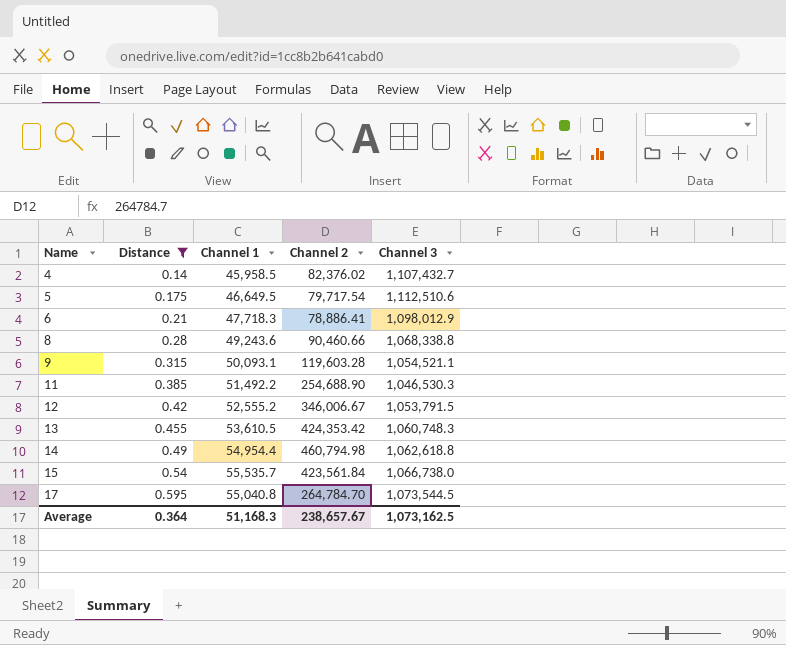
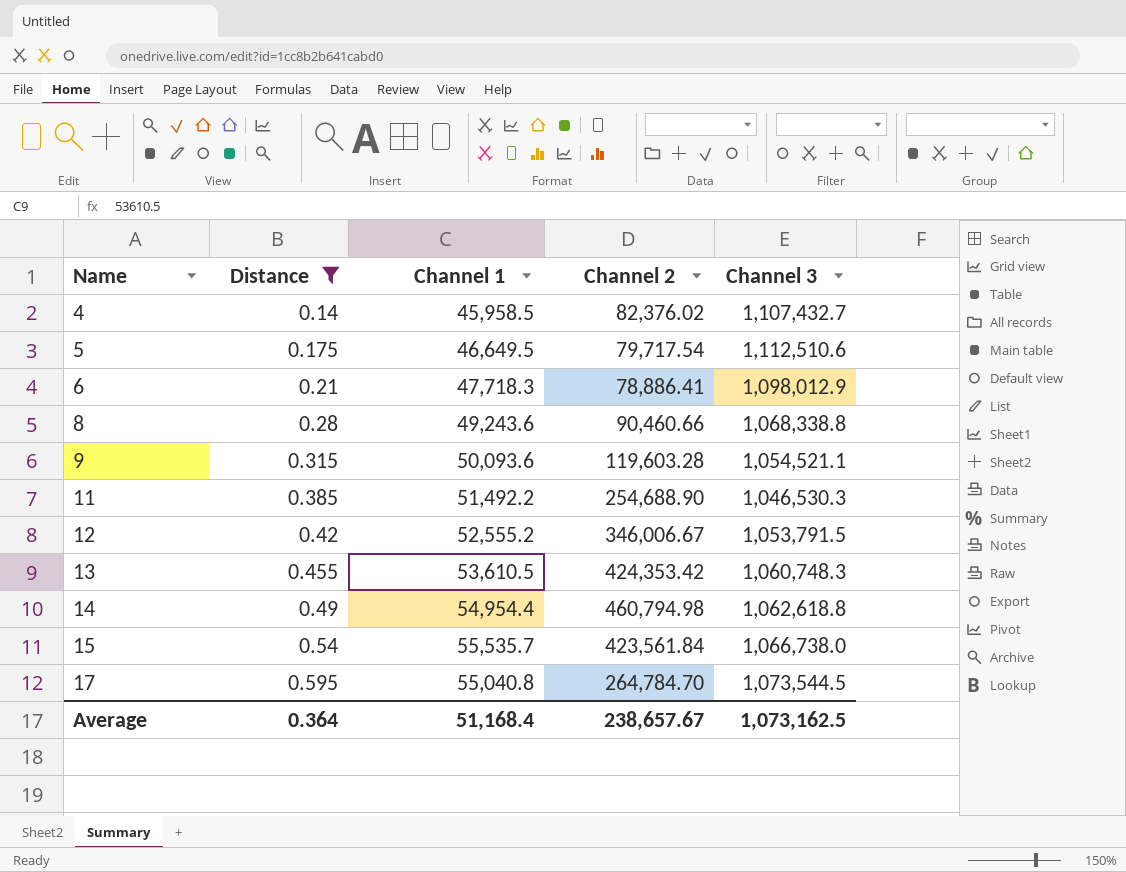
9 | Channel 1: 50,093.1 -> 50,093.6
Average | Channel 1: 51,168.3 -> 51,168.4

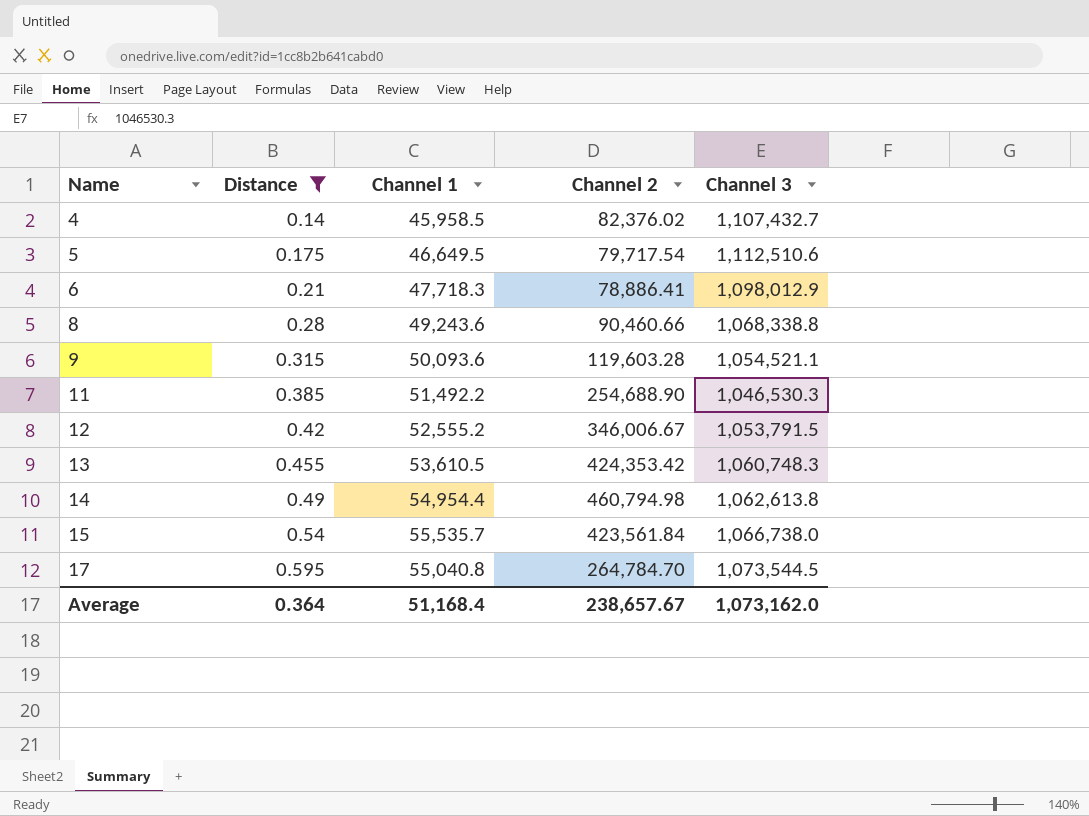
14 | Channel 3: 1,062,618.8 -> 1,062,613.8
Average | Channel 3: 1,073,162.5 -> 1,073,162.0

